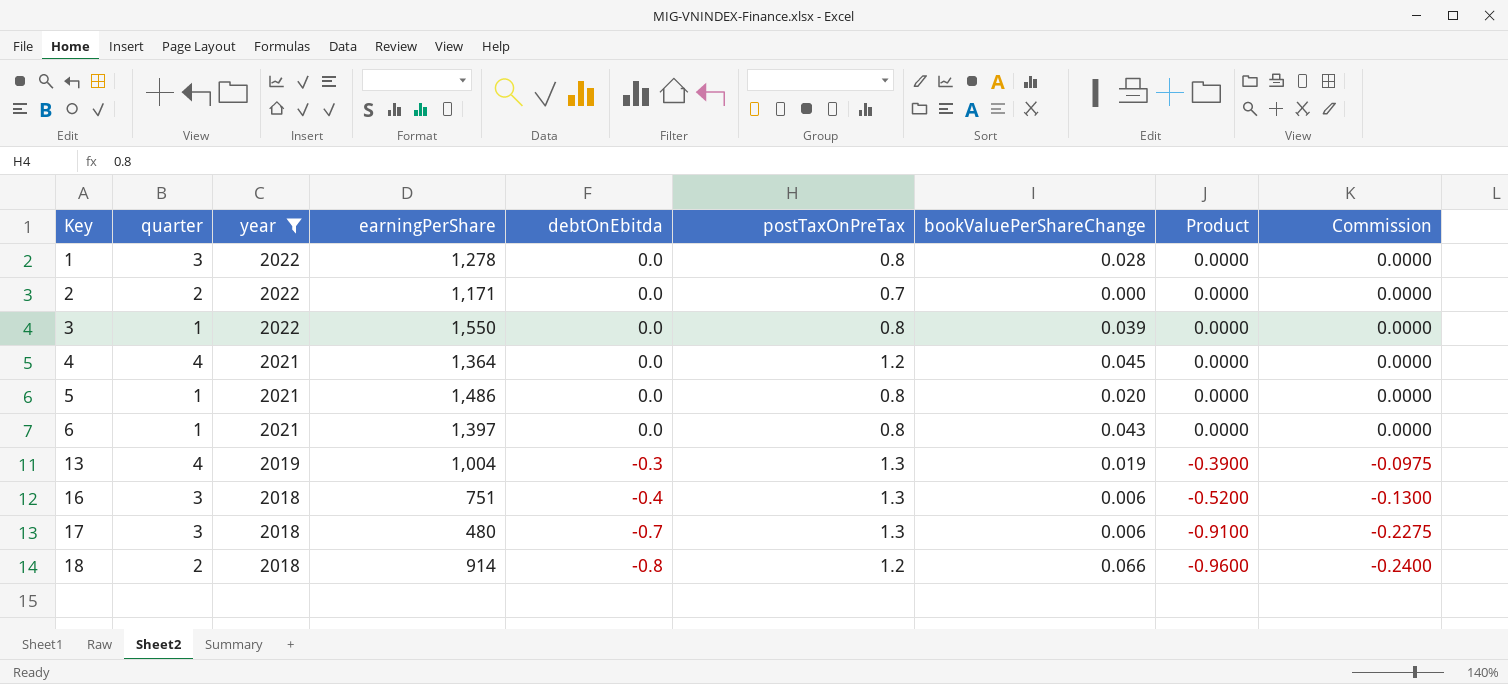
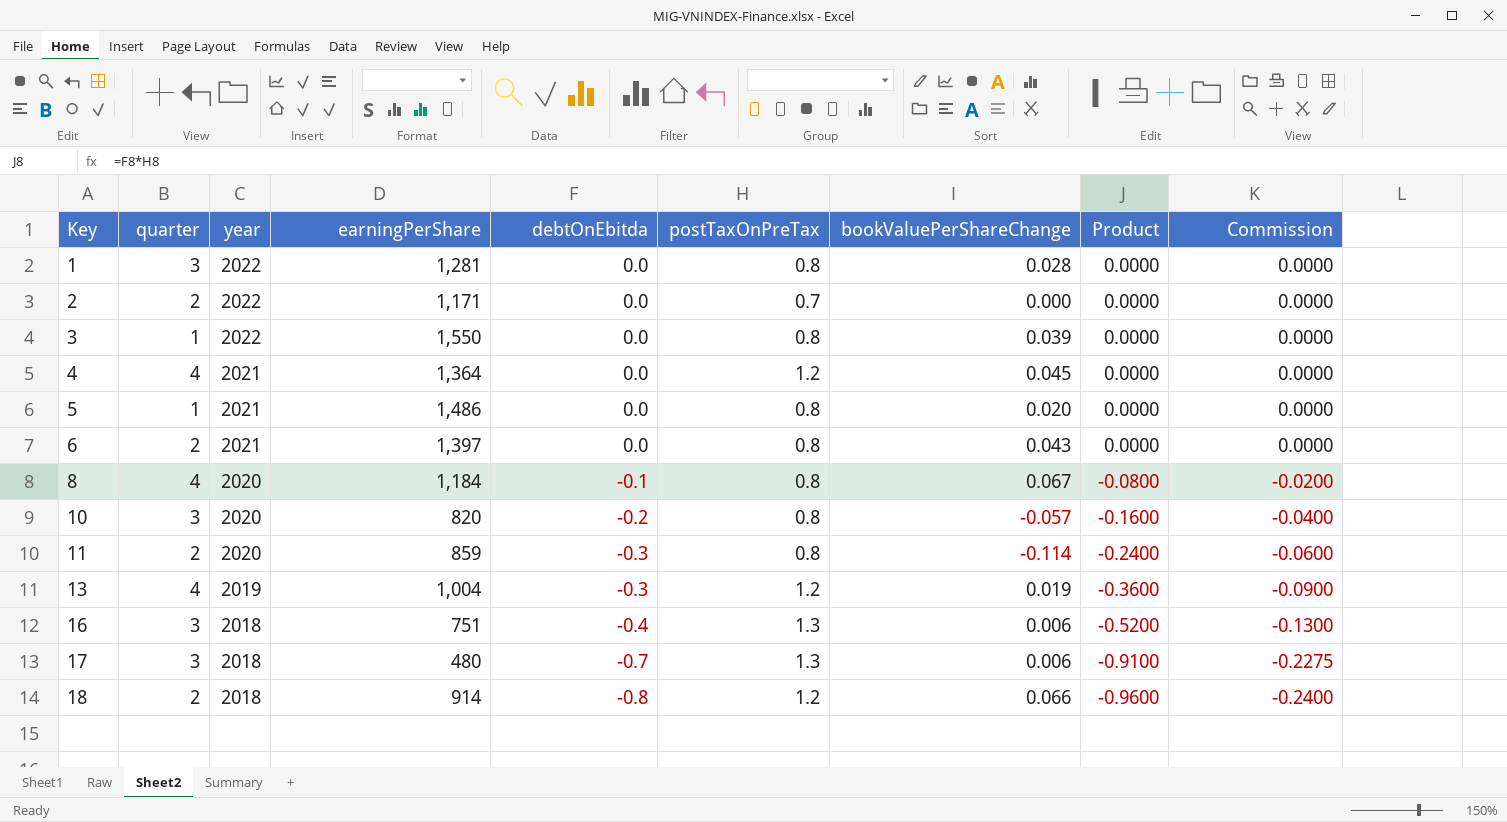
filter: year != 2020 -> none
1 | earningPerShare: 1,278 -> 1,281
6 | quarter: 1 -> 2
13 | postTaxOnPreTax: 1.3 -> 1.2
13 | Product: -0.3900 -> -0.3600
13 | Commission: -0.0975 -> -0.0900

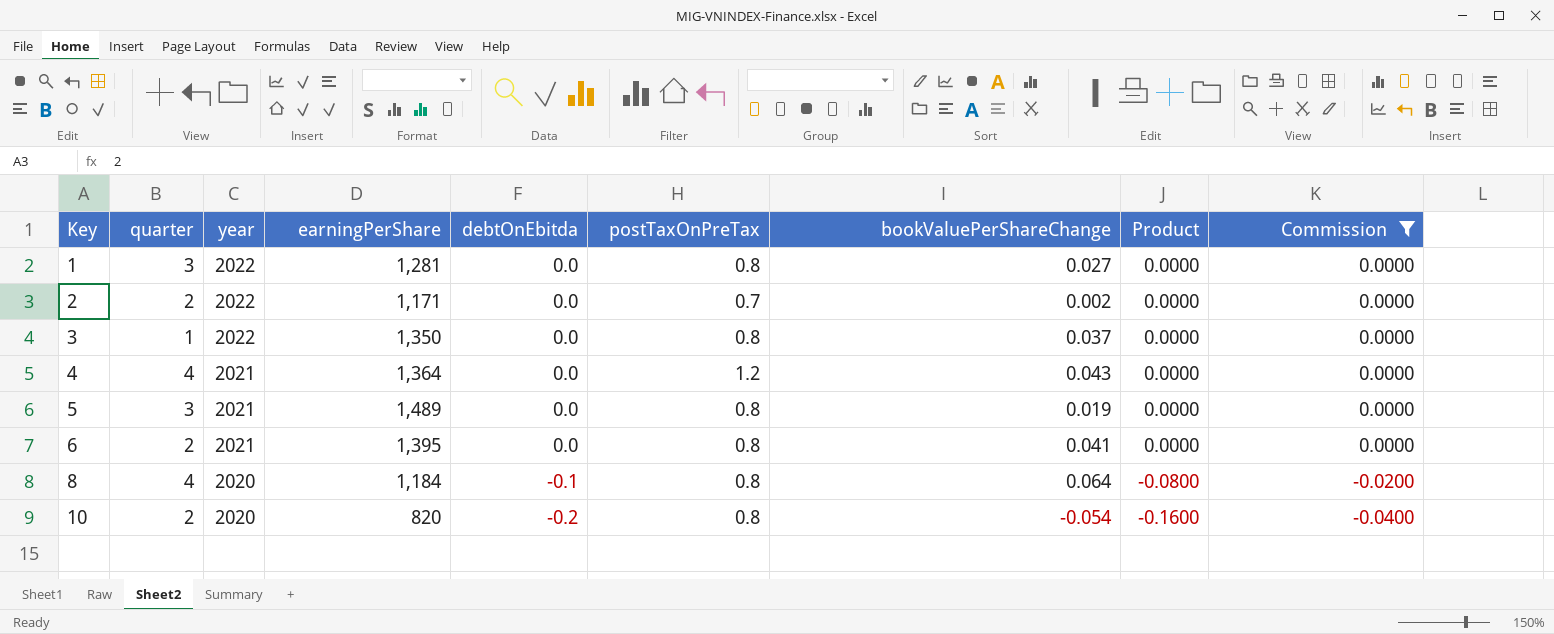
filter: none -> Commission >= -0.0400
1 | bookValuePerShareChange: 0.028 -> 0.027
2 | bookValuePerShareChange: 0.000 -> 0.002
3 | earningPerShare: 1,550 -> 1,350
3 | bookValuePerShareChange: 0.039 -> 0.037
4 | bookValuePerShareChange: 0.045 -> 0.043
5 | quarter: 1 -> 3
5 | earningPerShare: 1,486 -> 1,489
5 | bookValuePerShareChange: 0.020 -> 0.019
6 | earningPerShare: 1,397 -> 1,395
6 | bookValuePerShareChange: 0.043 -> 0.041
8 | bookValuePerShareChange: 0.067 -> 0.064
10 | quarter: 3 -> 2
10 | bookValuePerShareChange: -0.057 -> -0.054

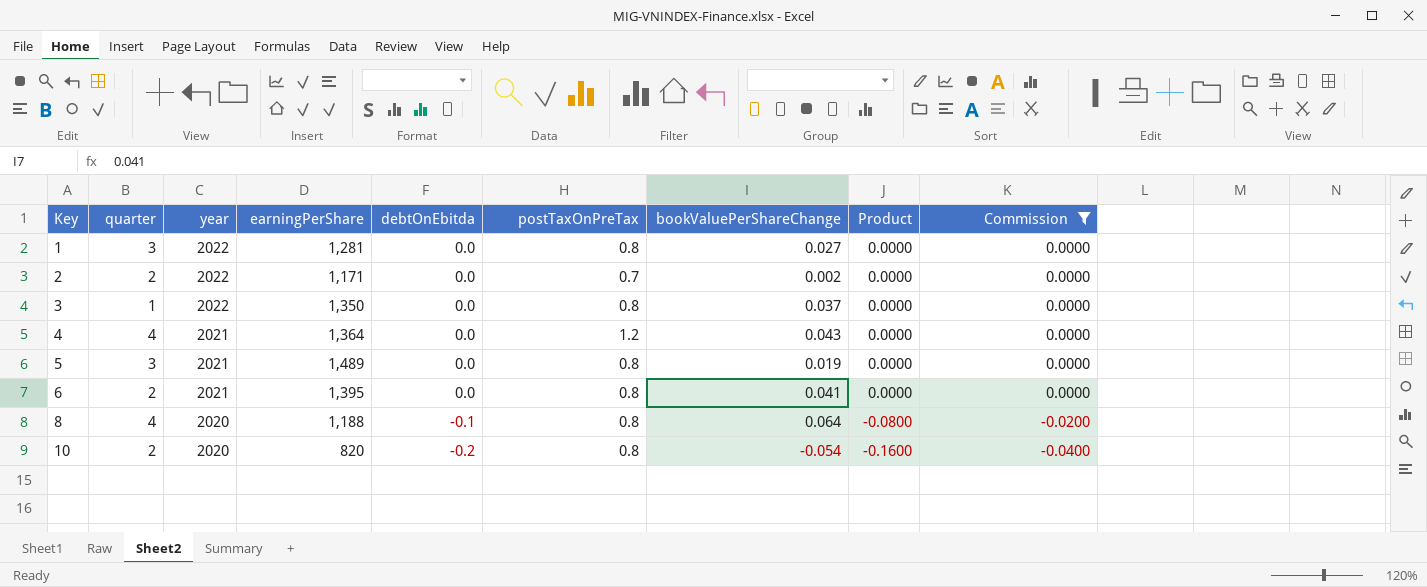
8 | earningPerShare: 1,184 -> 1,188

